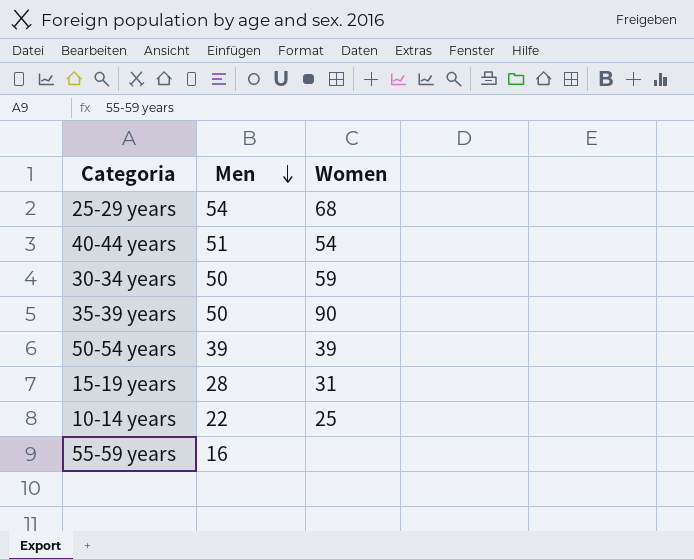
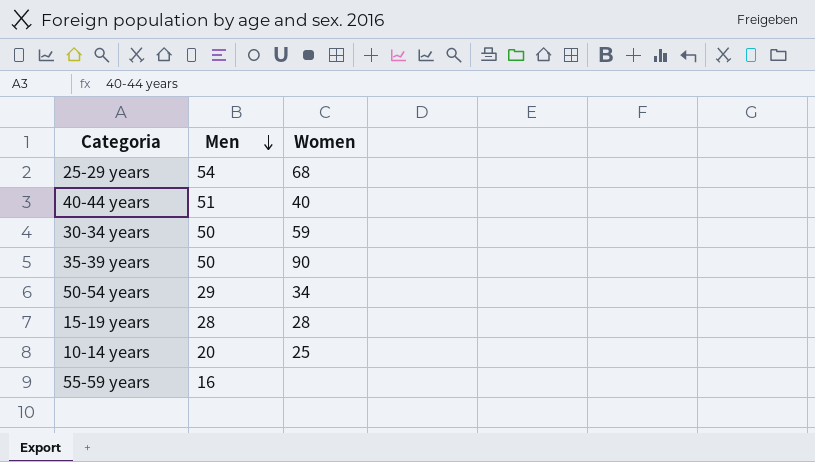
40-44 years | Women: 54 -> 40
50-54 years | Men: 39 -> 29
50-54 years | Women: 39 -> 34
15-19 years | Women: 31 -> 28
10-14 years | Men: 22 -> 20

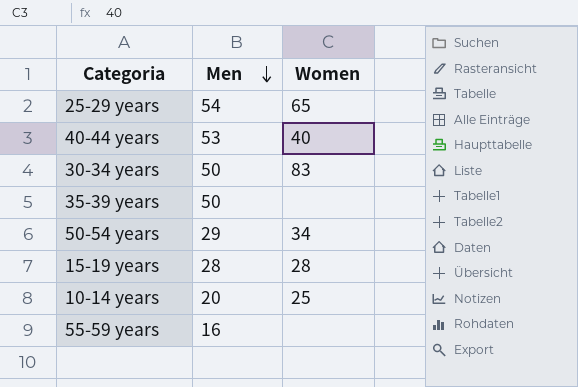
25-29 years | Women: 68 -> 65
40-44 years | Men: 51 -> 53
30-34 years | Women: 59 -> 83
35-39 years | Women: 90 -> none

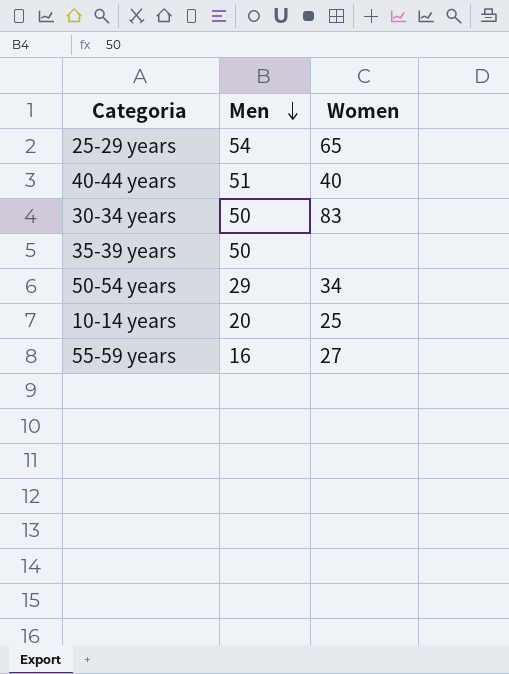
row 15-19 years: 28 | 28 -> none
40-44 years | Men: 53 -> 51
55-59 years | Women: none -> 27

